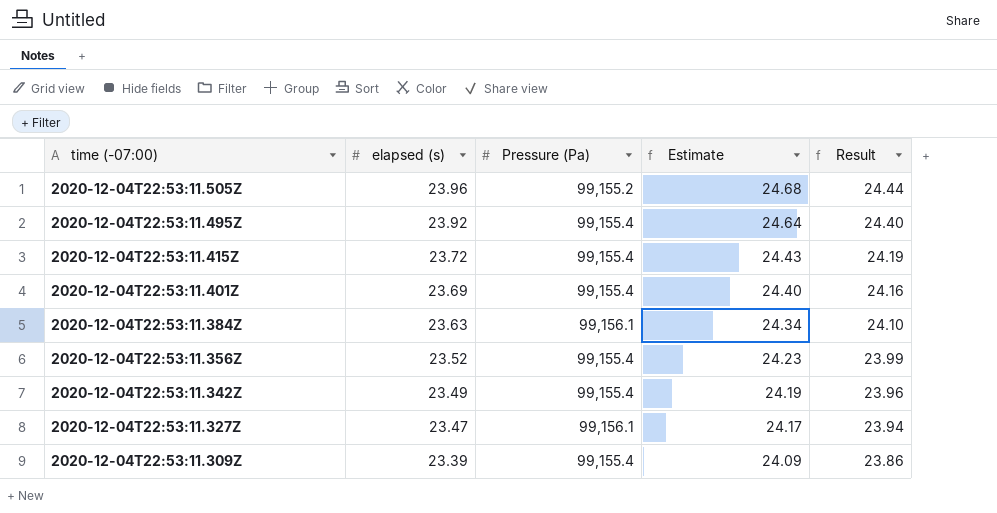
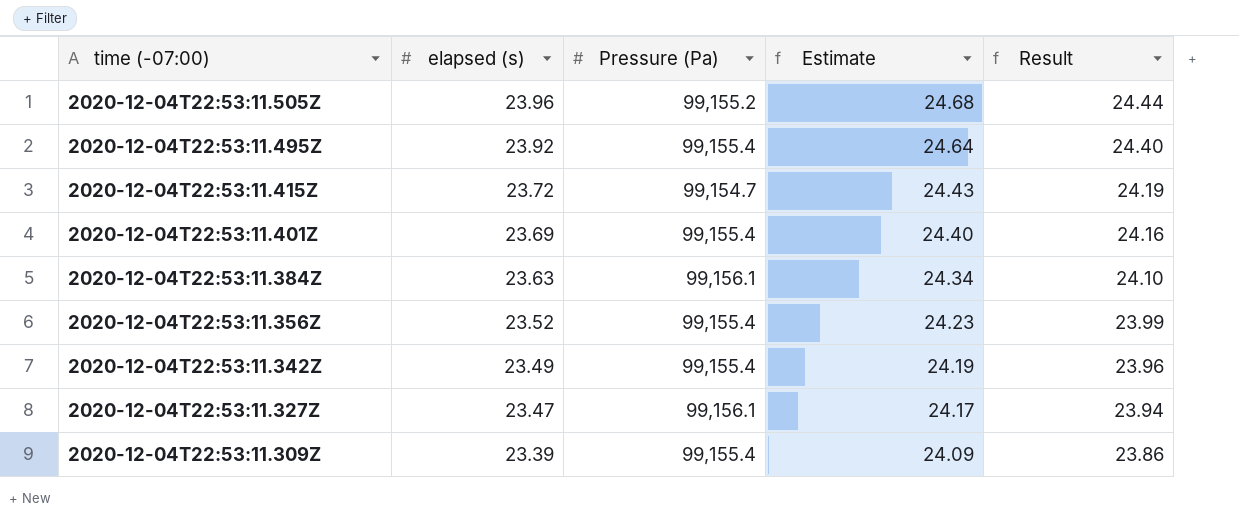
2020-12-04T22:53:11.415Z | Pressure (Pa): 99,155.4 -> 99,154.7

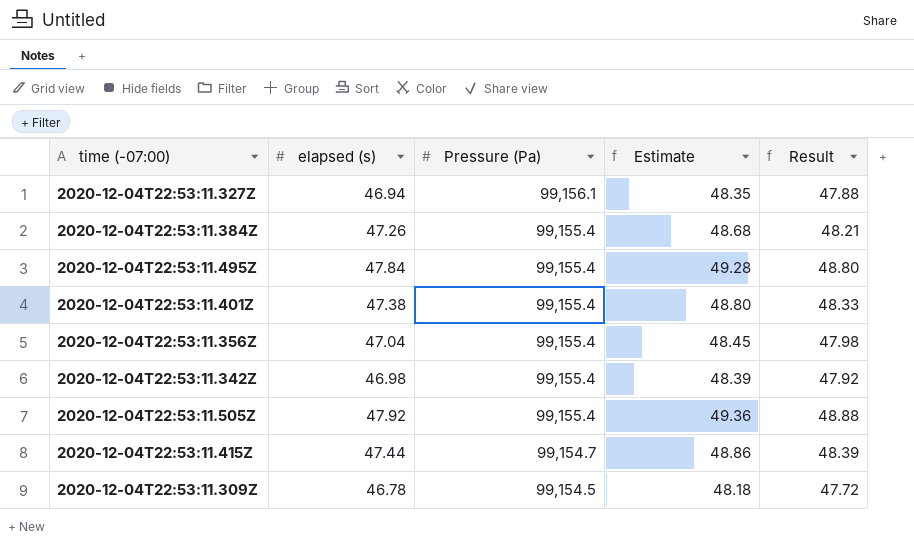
row order: time (-07:00) descending -> Pressure (Pa) descending
2020-12-04T22:53:11.327Z | elapsed (s): 23.47 -> 46.94
2020-12-04T22:53:11.327Z | Estimate: 24.17 -> 48.35
2020-12-04T22:53:11.327Z | Result: 23.94 -> 47.88
2020-12-04T22:53:11.384Z | elapsed (s): 23.63 -> 47.26
2020-12-04T22:53:11.384Z | Pressure (Pa): 99,156.1 -> 99,155.4
2020-12-04T22:53:11.384Z | Estimate: 24.34 -> 48.68
2020-12-04T22:53:11.384Z | Result: 24.10 -> 48.21
2020-12-04T22:53:11.495Z | elapsed (s): 23.92 -> 47.84
2020-12-04T22:53:11.495Z | Estimate: 24.64 -> 49.28
2020-12-04T22:53:11.495Z | Result: 24.40 -> 48.80
2020-12-04T22:53:11.401Z | elapsed (s): 23.69 -> 47.38
2020-12-04T22:53:11.401Z | Estimate: 24.40 -> 48.80
2020-12-04T22:53:11.401Z | Result: 24.16 -> 48.33
2020-12-04T22:53:11.356Z | elapsed (s): 23.52 -> 47.04
2020-12-04T22:53:11.356Z | Estimate: 24.23 -> 48.45
2020-12-04T22:53:11.356Z | Result: 23.99 -> 47.98
2020-12-04T22:53:11.342Z | elapsed (s): 23.49 -> 46.98
2020-12-04T22:53:11.342Z | Estimate: 24.19 -> 48.39
2020-12-04T22:53:11.342Z | Result: 23.96 -> 47.92
2020-12-04T22:53:11.505Z | elapsed (s): 23.96 -> 47.92
2020-12-04T22:53:11.505Z | Pressure (Pa): 99,155.2 -> 99,155.4
2020-12-04T22:53:11.505Z | Estimate: 24.68 -> 49.36
2020-12-04T22:53:11.505Z | Result: 24.44 -> 48.88
2020-12-04T22:53:11.415Z | elapsed (s): 23.72 -> 47.44
2020-12-04T22:53:11.415Z | Estimate: 24.43 -> 48.86
2020-12-04T22:53:11.415Z | Result: 24.19 -> 48.39
2020-12-04T22:53:11.309Z | elapsed (s): 23.39 -> 46.78
2020-12-04T22:53:11.309Z | Pressure (Pa): 99,155.4 -> 99,154.5
2020-12-04T22:53:11.309Z | Estimate: 24.09 -> 48.18
2020-12-04T22:53:11.309Z | Result: 23.86 -> 47.72

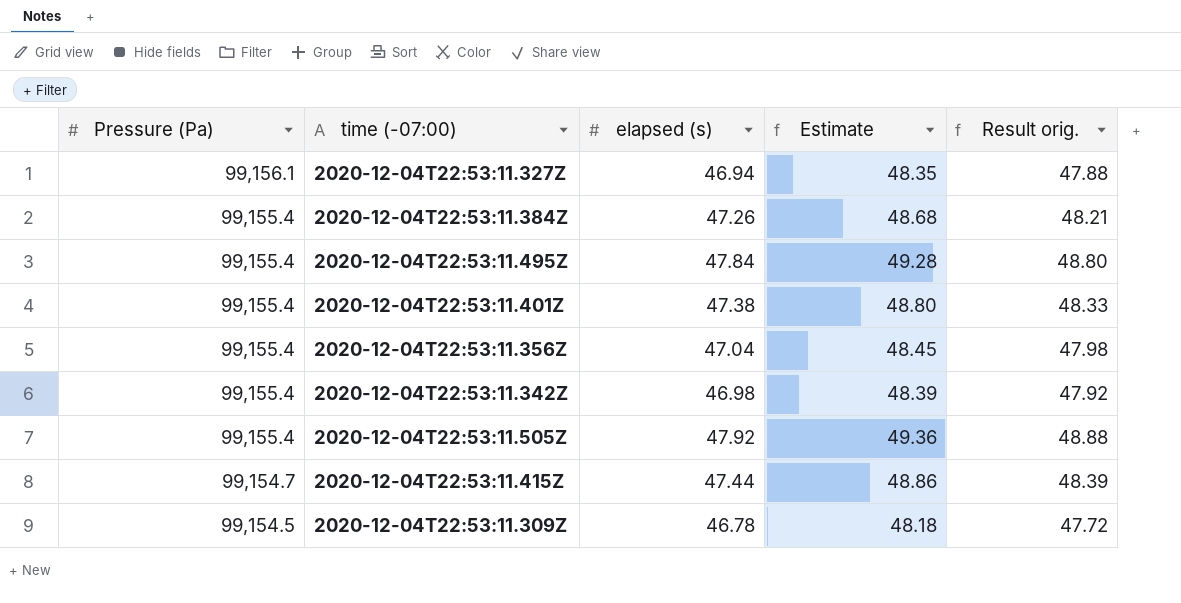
column Pressure (Pa) | position: 3 -> 1
column name: Result -> Result orig.

